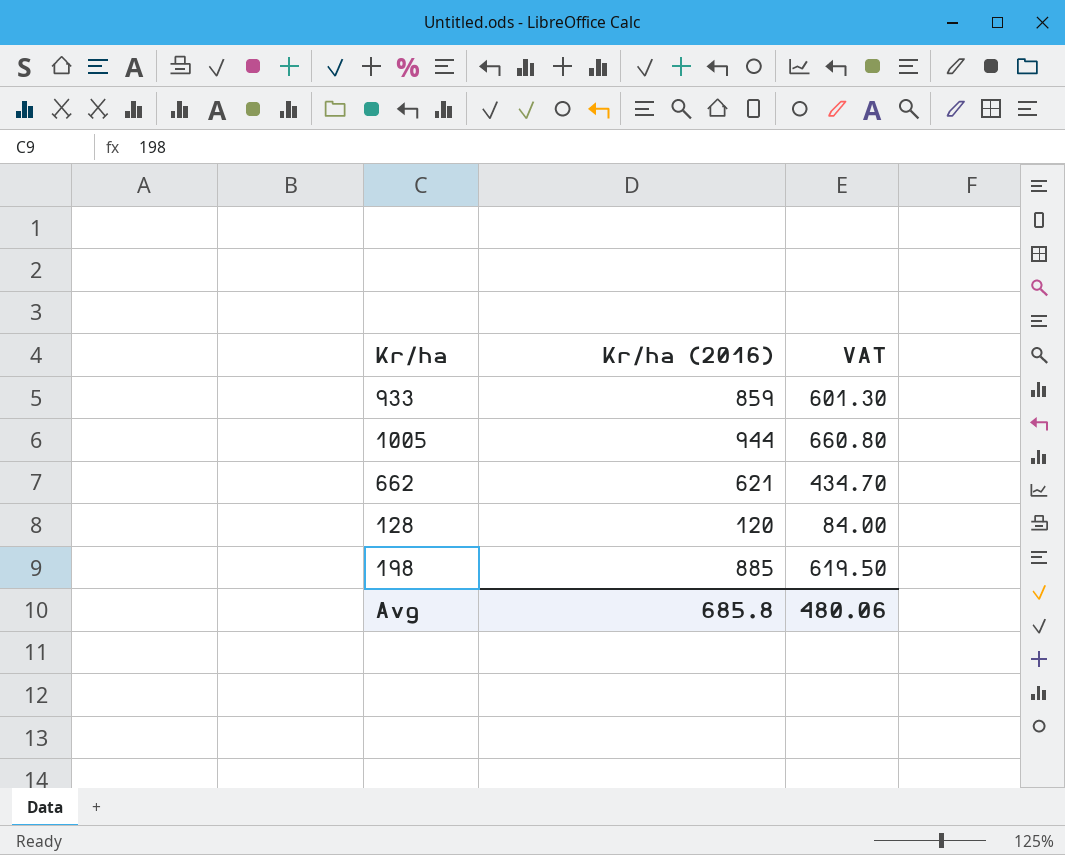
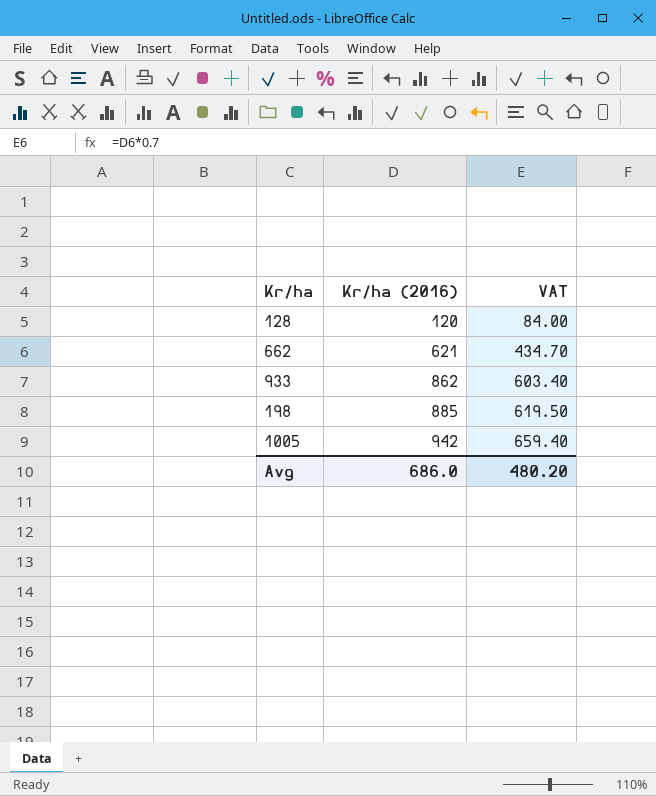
row order: none -> Kr/ha (2016) ascending
933 | Kr/ha (2016): 859 -> 862
933 | VAT: 601.30 -> 603.40
1005 | Kr/ha (2016): 944 -> 942
1005 | VAT: 660.80 -> 659.40
Avg | Kr/ha (2016): 685.8 -> 686.0
Avg | VAT: 480.06 -> 480.20

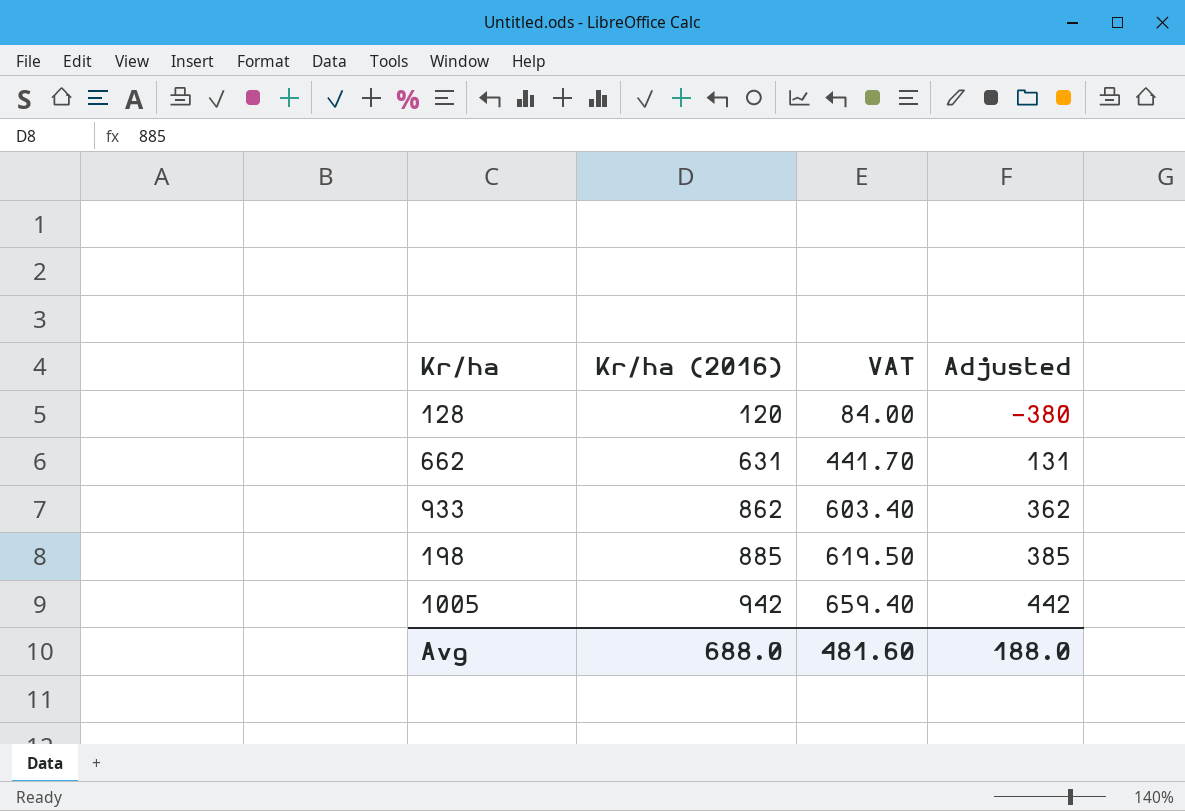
column Adjusted | formula: none -> [Kr/ha (2016)] - 500
662 | Kr/ha (2016): 621 -> 631
662 | VAT: 434.70 -> 441.70
Avg | Kr/ha (2016): 686.0 -> 688.0
Avg | VAT: 480.20 -> 481.60

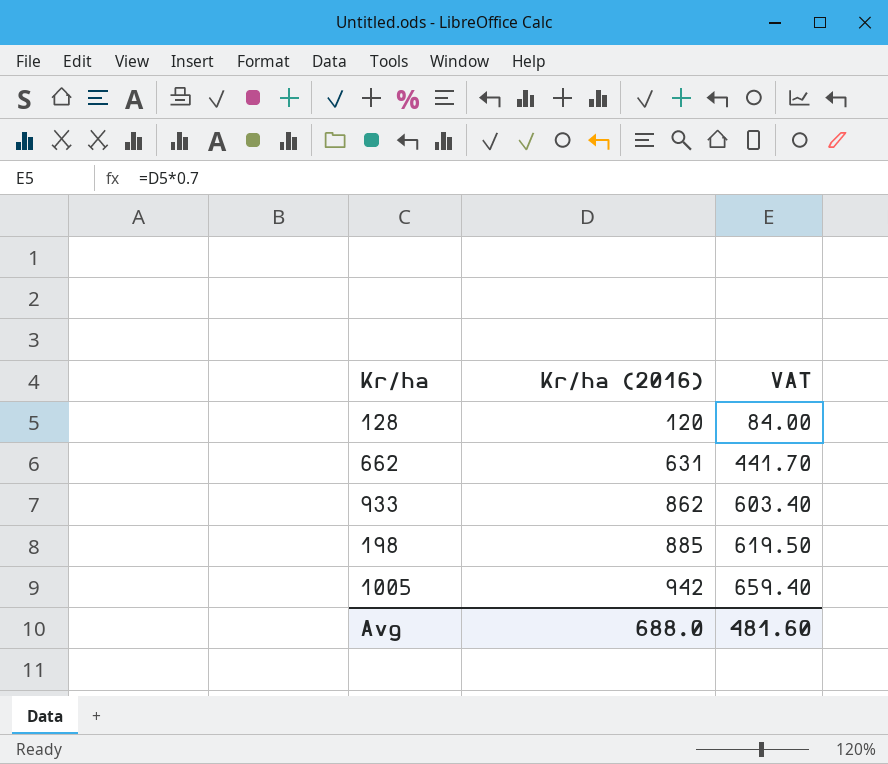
column Adjusted | formula: [Kr/ha (2016)] - 500 -> none

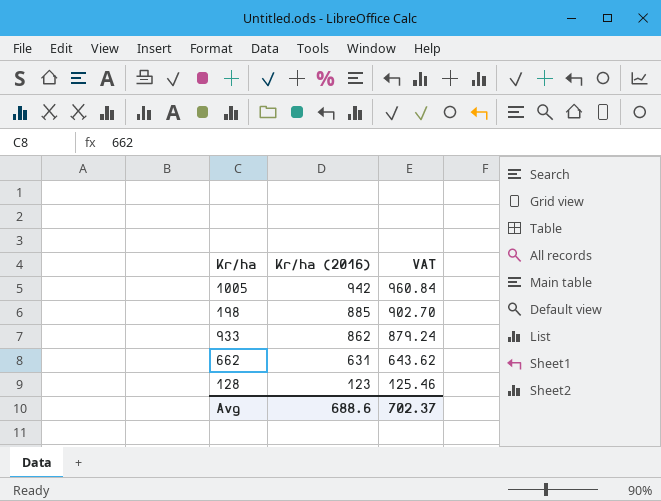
row order: Kr/ha (2016) ascending -> Kr/ha (2016) descending
column VAT | formula: [Kr/ha (2016)] * 0.7 -> [Kr/ha (2016)] * 1.02
128 | Kr/ha (2016): 120 -> 123
Avg | Kr/ha (2016): 688.0 -> 688.6
Avg | VAT: 481.60 -> 702.37

